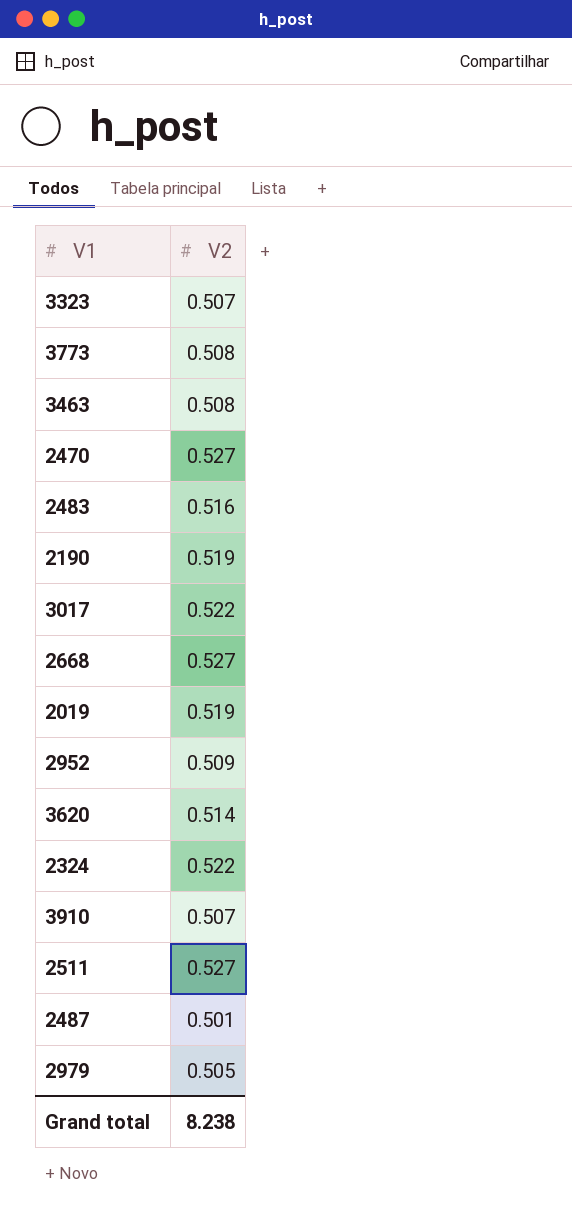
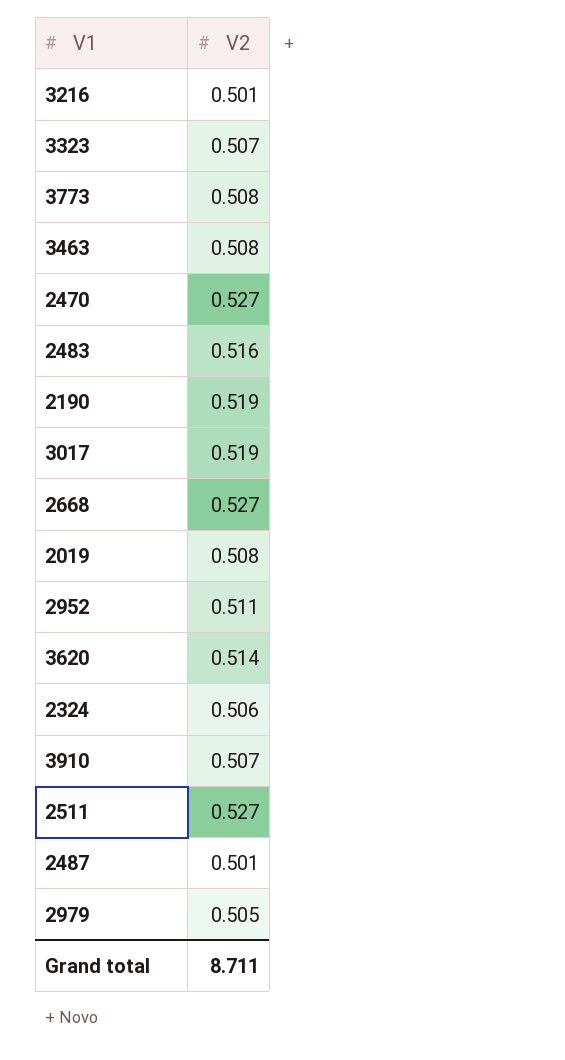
row 3216: none -> 0.501
3017 | V2: 0.522 -> 0.519
2019 | V2: 0.519 -> 0.508
2952 | V2: 0.509 -> 0.511
2324 | V2: 0.522 -> 0.506
Grand total | V2: 8.238 -> 8.711

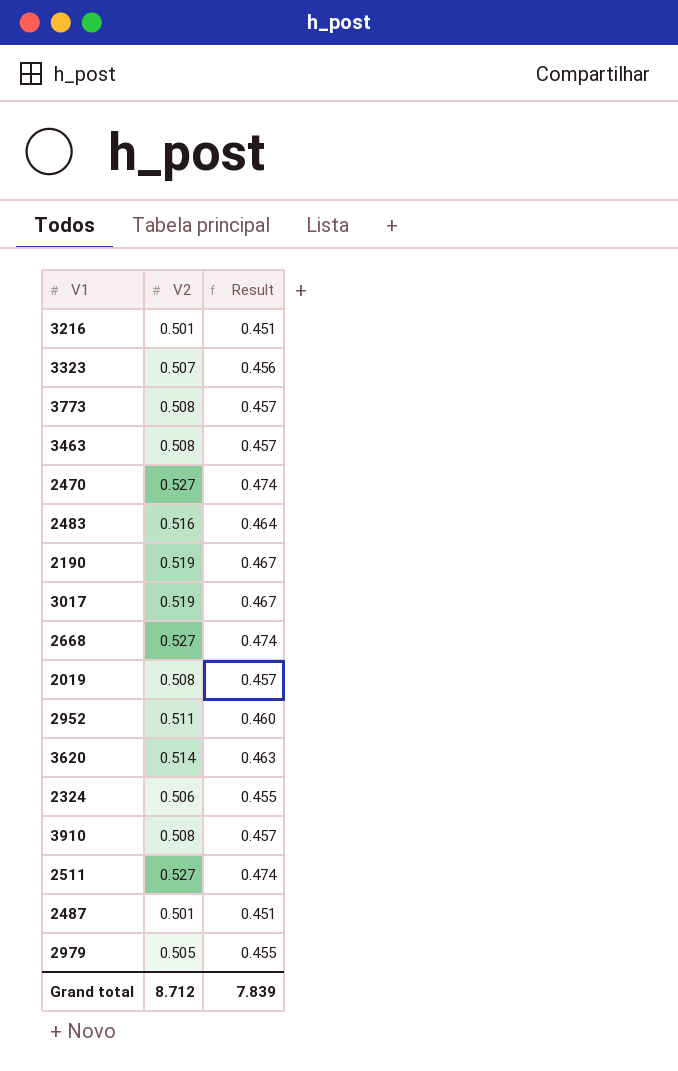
column Result | formula: none -> [V2] * 0.9
3910 | V2: 0.507 -> 0.508
Grand total | V2: 8.711 -> 8.712

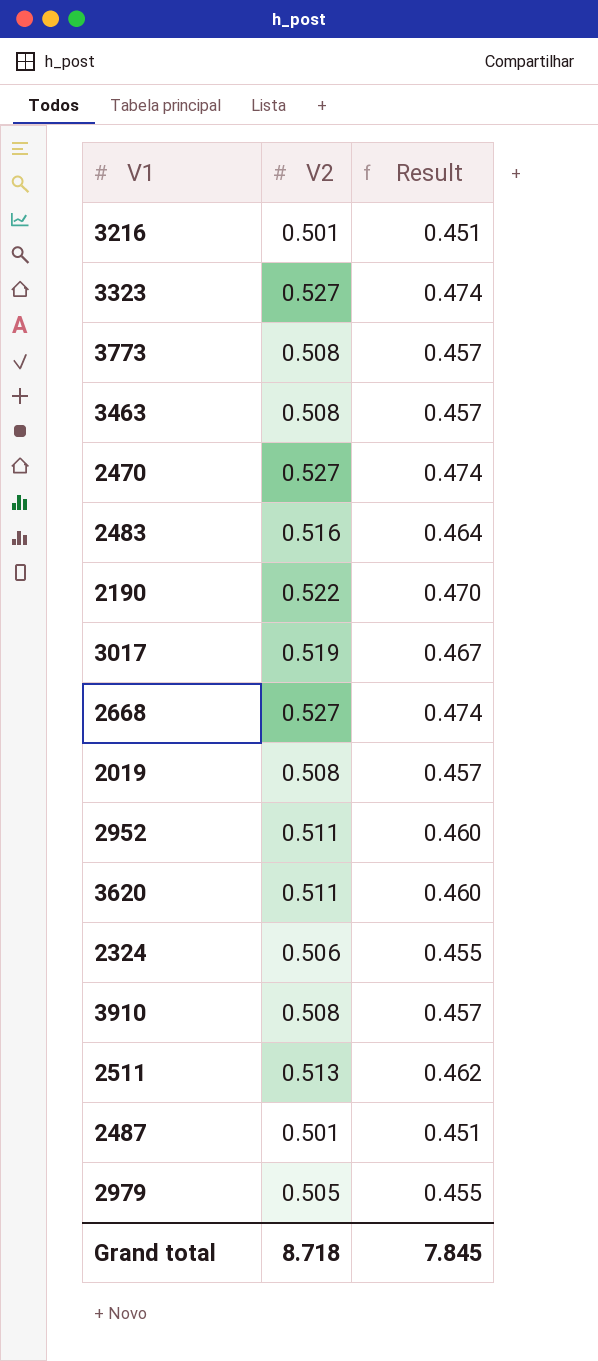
3323 | V2: 0.507 -> 0.527
3323 | Result: 0.456 -> 0.474
2190 | V2: 0.519 -> 0.522
2190 | Result: 0.467 -> 0.470
3620 | V2: 0.514 -> 0.511
3620 | Result: 0.463 -> 0.460
2511 | V2: 0.527 -> 0.513
2511 | Result: 0.474 -> 0.462
Grand total | V2: 8.712 -> 8.718
Grand total | Result: 7.839 -> 7.845

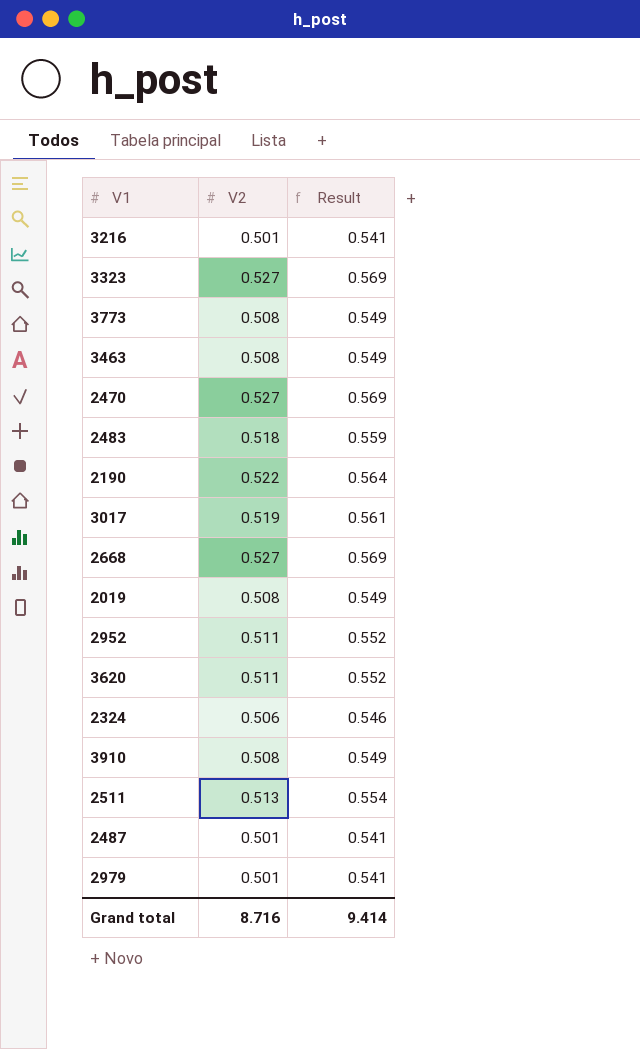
column Result | formula: [V2] * 0.9 -> [V2] * 1.08
2483 | V2: 0.516 -> 0.518
2979 | V2: 0.505 -> 0.501
Grand total | V2: 8.718 -> 8.716
Grand total | Result: 7.845 -> 9.414

